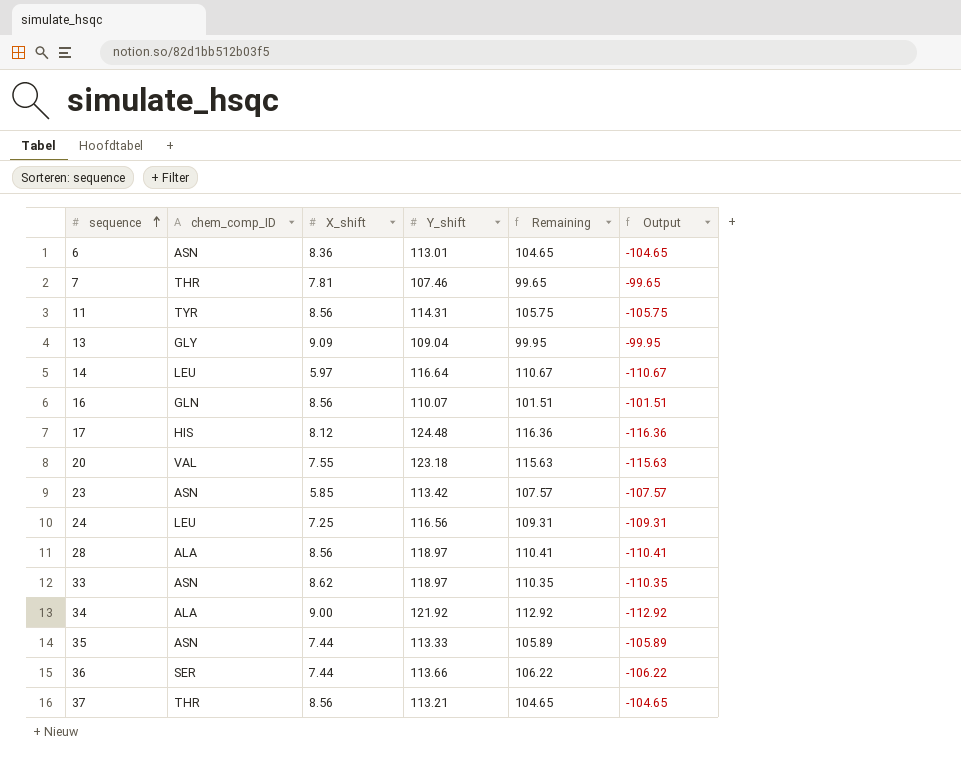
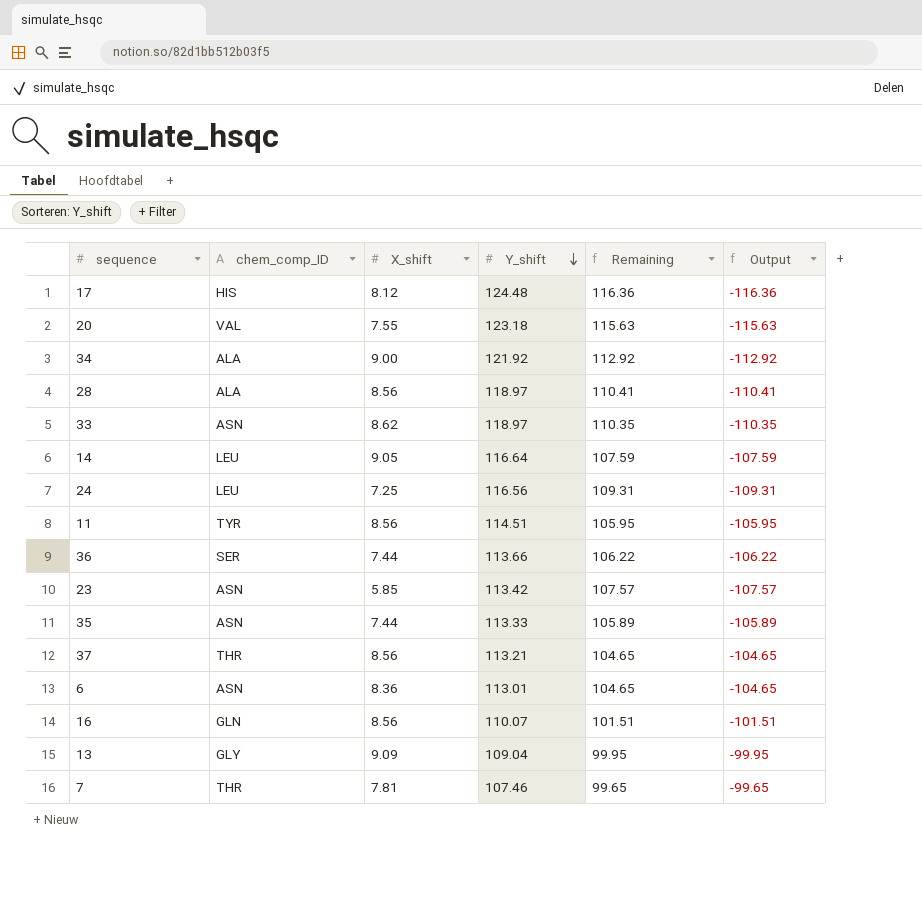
row order: sequence ascending -> Y_shift descending
14 | X_shift: 5.97 -> 9.05
14 | Remaining: 110.67 -> 107.59
14 | Output: -110.67 -> -107.59
11 | Y_shift: 114.31 -> 114.51
11 | Remaining: 105.75 -> 105.95
11 | Output: -105.75 -> -105.95

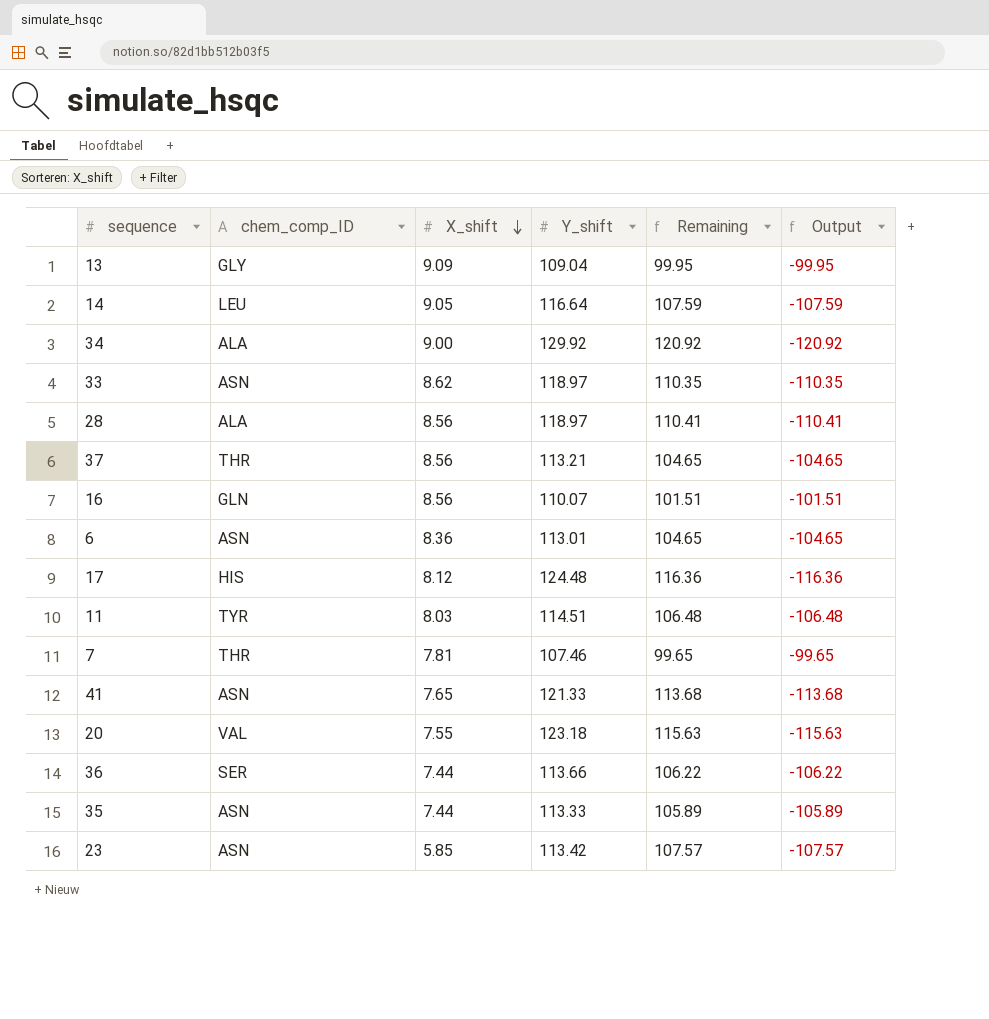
row order: Y_shift descending -> X_shift descending
row 24: LEU | 7.25 | 116.56 | 109.31 | -109.31 -> none
34 | Y_shift: 121.92 -> 129.92
34 | Remaining: 112.92 -> 120.92
34 | Output: -112.92 -> -120.92
11 | X_shift: 8.56 -> 8.03
11 | Remaining: 105.95 -> 106.48
11 | Output: -105.95 -> -106.48
row 41: none -> ASN | 7.65 | 121.33 | 113.68 | -113.68

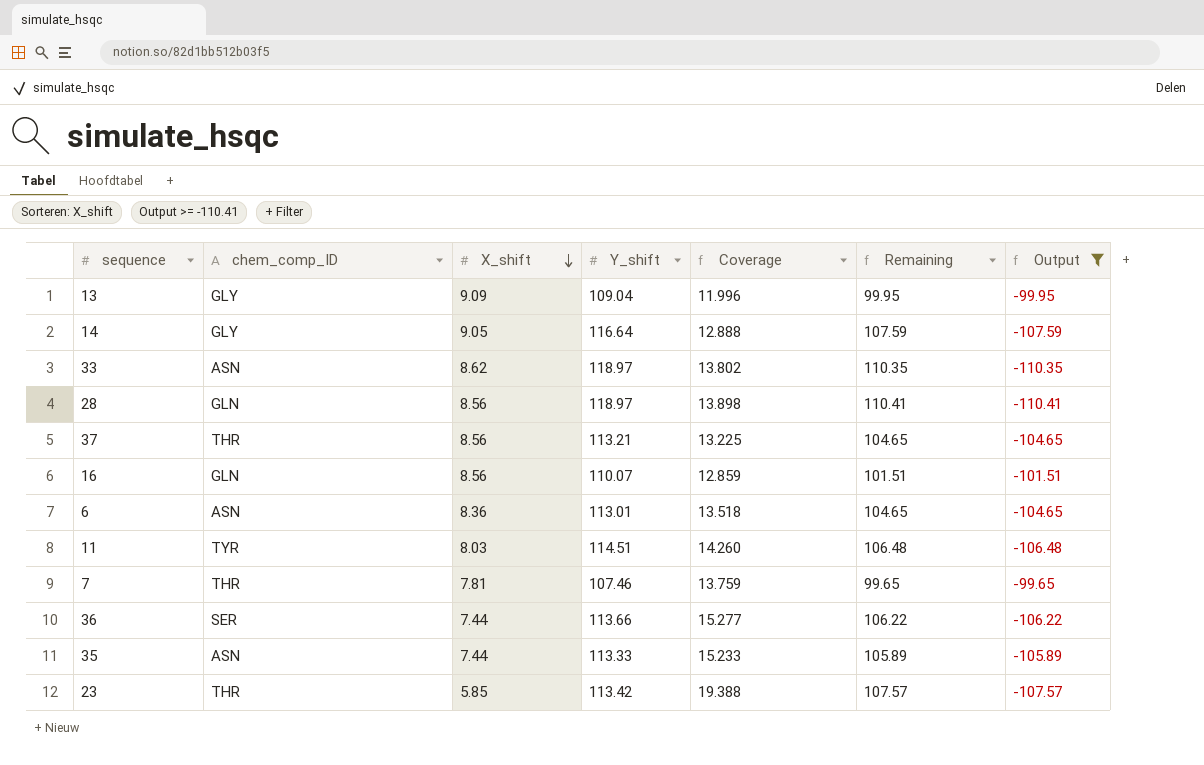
filter: none -> Output >= -110.41
column Coverage | formula: none -> [Y_shift] / [X_shift]
14 | chem_comp_ID: LEU -> GLY
28 | chem_comp_ID: ALA -> GLN
23 | chem_comp_ID: ASN -> THR

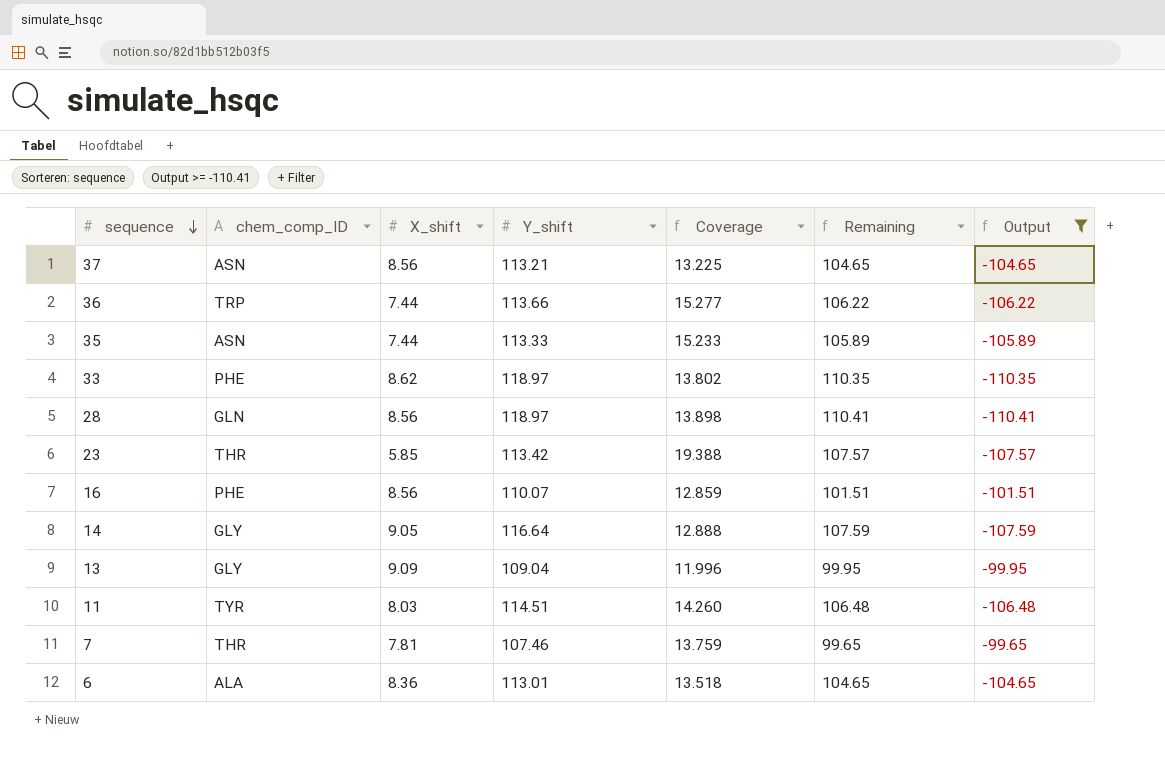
row order: X_shift descending -> sequence descending
37 | chem_comp_ID: THR -> ASN
36 | chem_comp_ID: SER -> TRP
33 | chem_comp_ID: ASN -> PHE
16 | chem_comp_ID: GLN -> PHE
6 | chem_comp_ID: ASN -> ALA

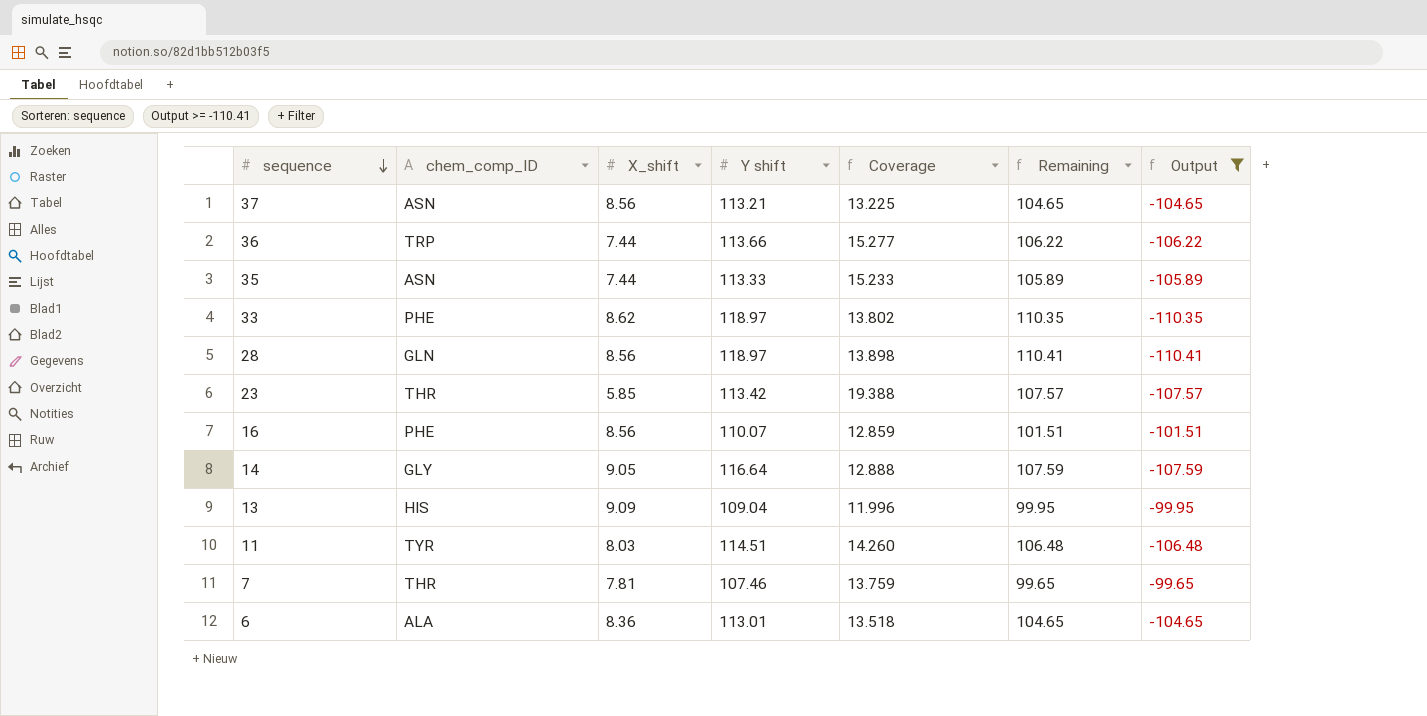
column name: Y_shift -> Y shift
13 | chem_comp_ID: GLY -> HIS

